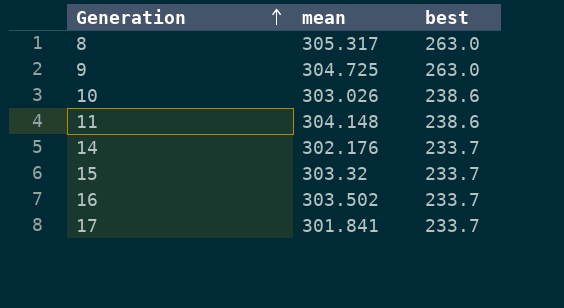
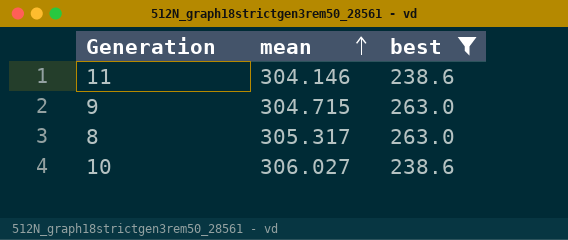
filter: none -> best != 233.7
row order: Generation ascending -> mean ascending
11 | mean: 304.148 -> 304.146
9 | mean: 304.725 -> 304.715
10 | mean: 303.026 -> 306.027

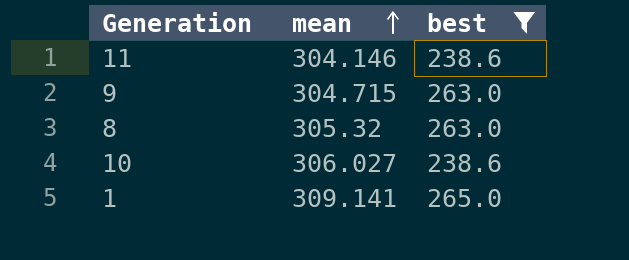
8 | mean: 305.317 -> 305.32
row 1: none -> 309.141 | 265.0

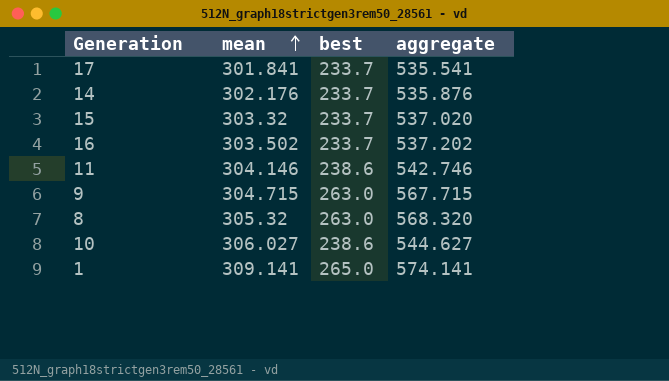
filter: best != 233.7 -> none
column aggregate | formula: none -> [mean] + [best]

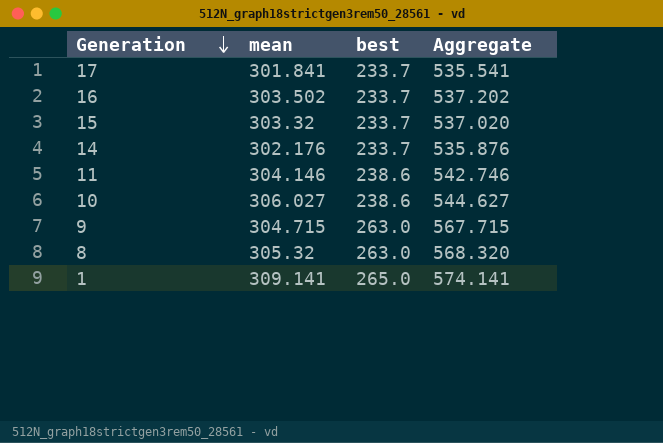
row order: mean ascending -> Generation descending
column name: aggregate -> Aggregate

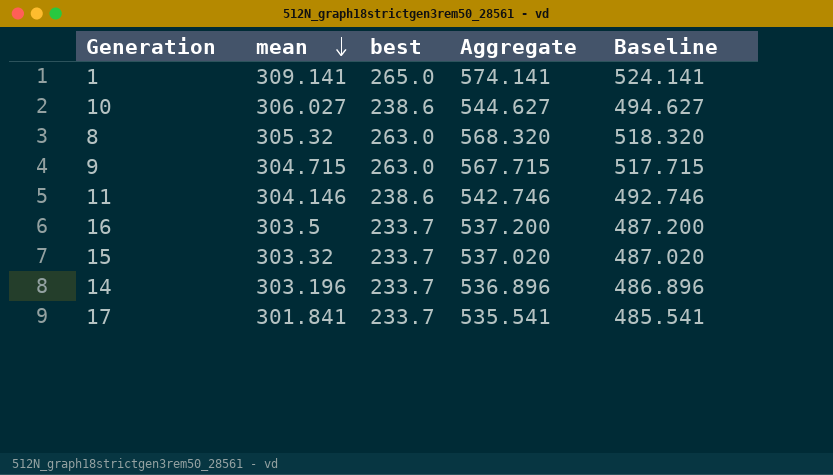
row order: Generation descending -> mean descending
column Baseline | formula: none -> [Aggregate] - 50
16 | mean: 303.502 -> 303.5
16 | Aggregate: 537.202 -> 537.200
14 | mean: 302.176 -> 303.196
14 | Aggregate: 535.876 -> 536.896

